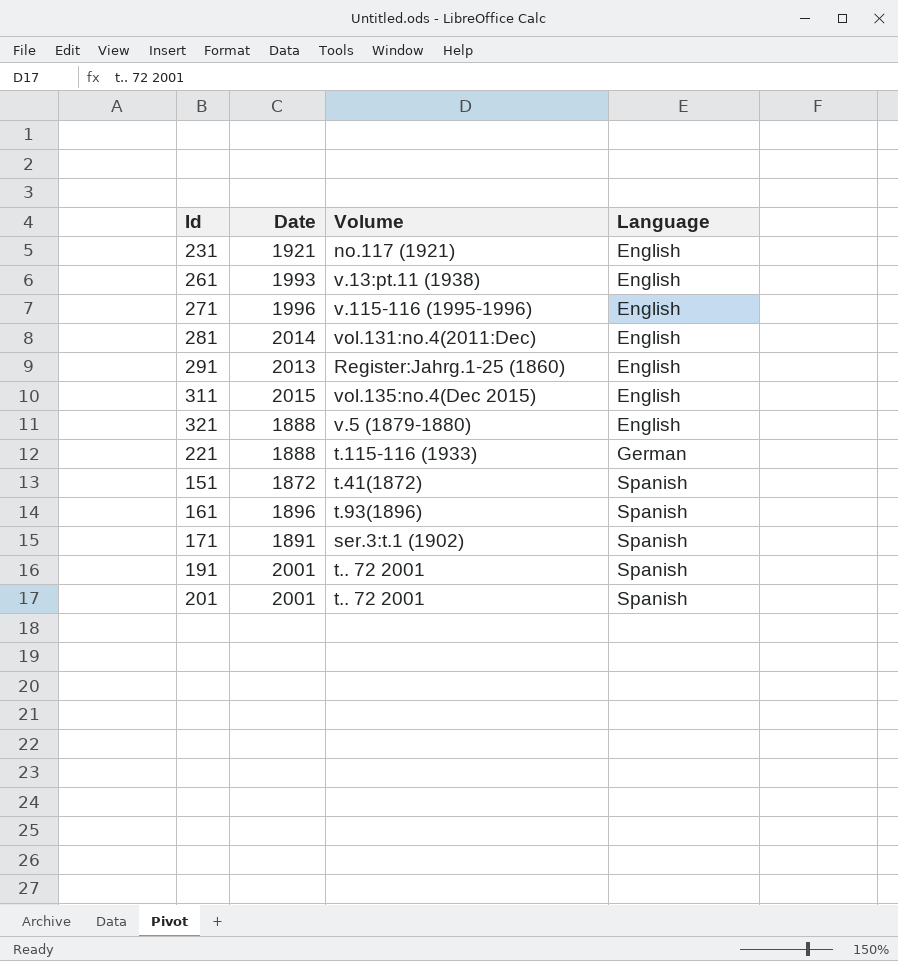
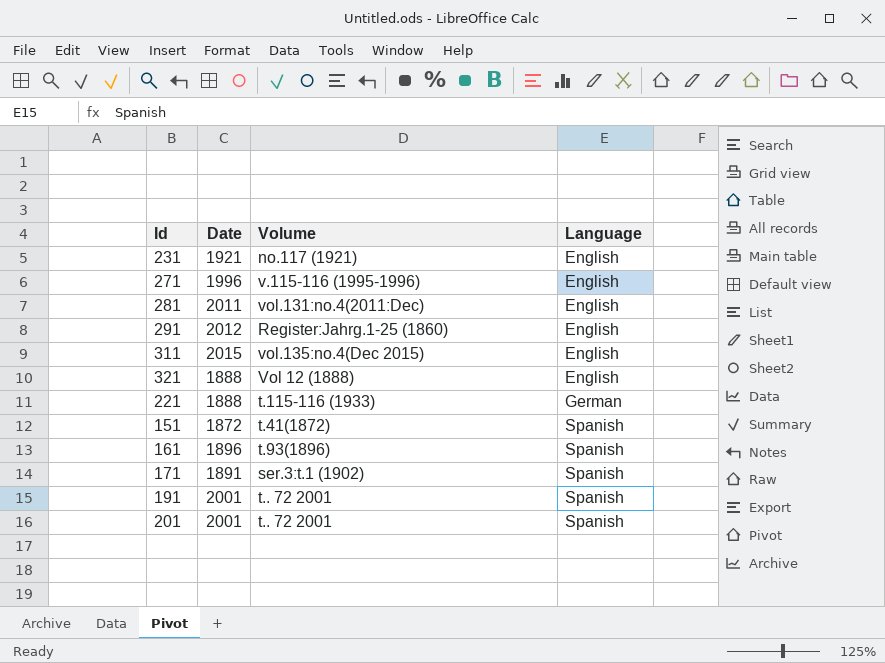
row 261: 1993 | v.13:pt.11 (1938) | English -> none
281 | Date: 2014 -> 2011
291 | Date: 2013 -> 2012
321 | Volume: v.5 (1879-1880) -> Vol 12 (1888)

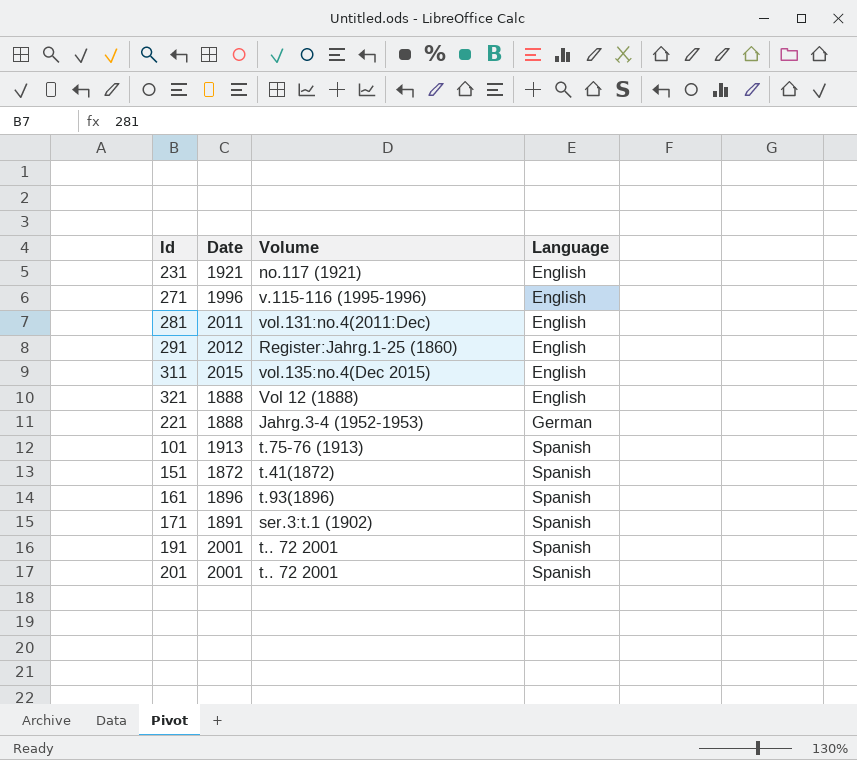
221 | Volume: t.115-116 (1933) -> Jahrg.3-4 (1952-1953)
row 101: none -> 1913 | t.75-76 (1913) | Spanish

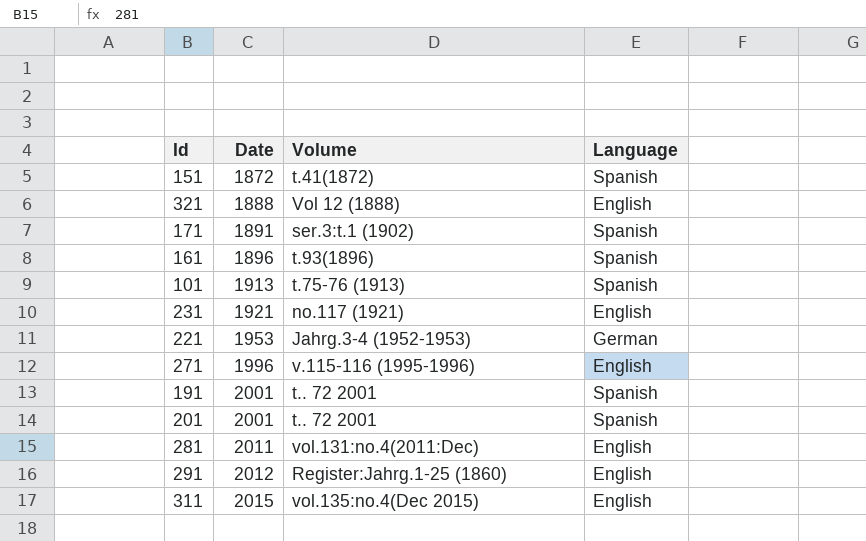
row order: Language ascending -> Date ascending
221 | Date: 1888 -> 1953

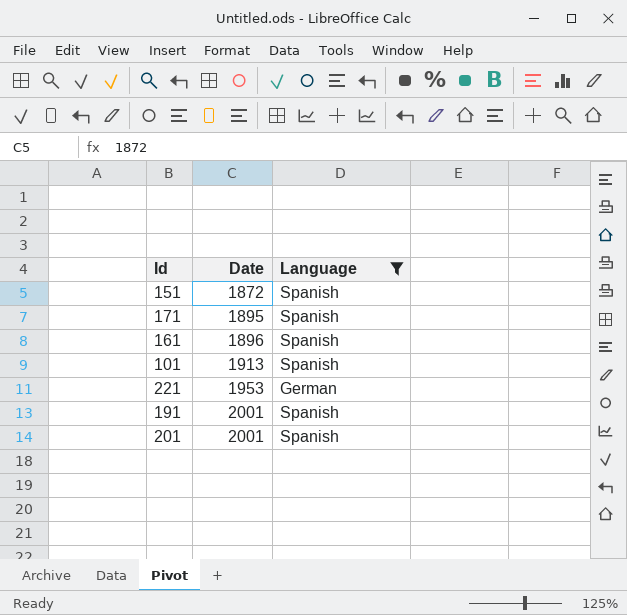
filter: none -> Language != English
column Volume | position: 3 -> none
171 | Date: 1891 -> 1895

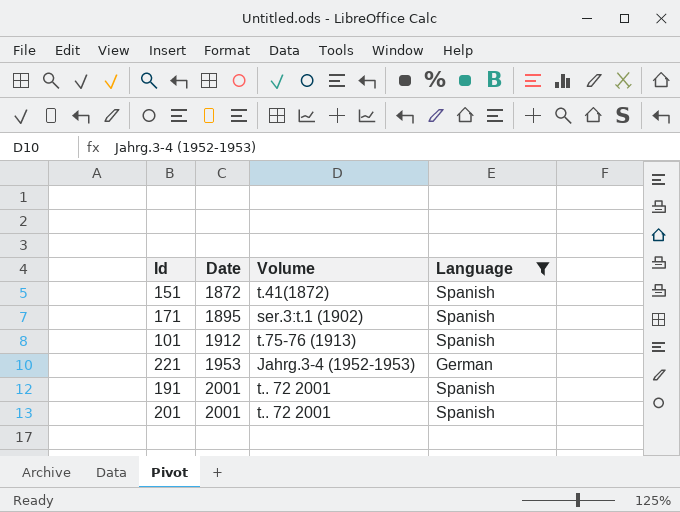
column Volume | position: none -> 3
row 161: 1896 | Spanish -> none
101 | Date: 1913 -> 1912

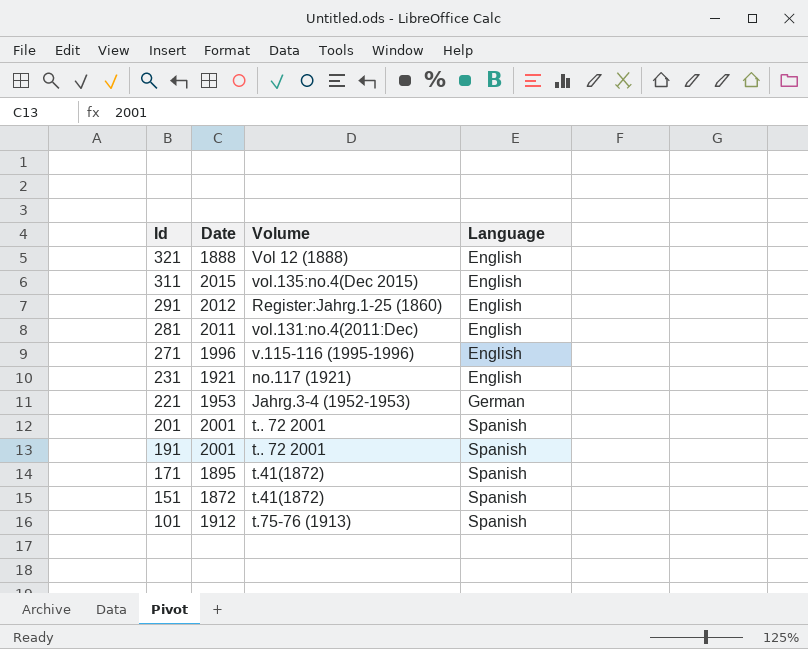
filter: Language != English -> none
row order: Date ascending -> Id descending
171 | Volume: ser.3:t.1 (1902) -> t.41(1872)

